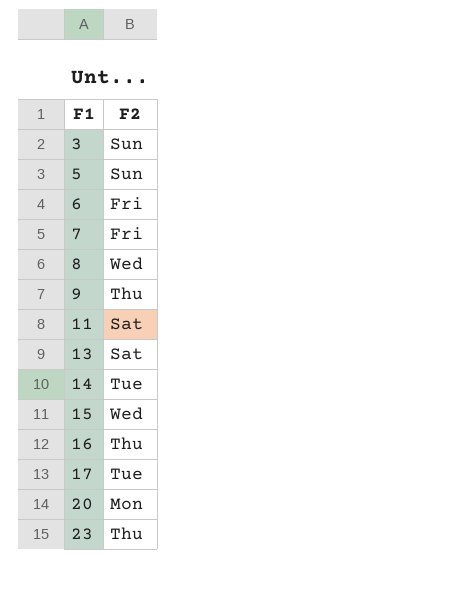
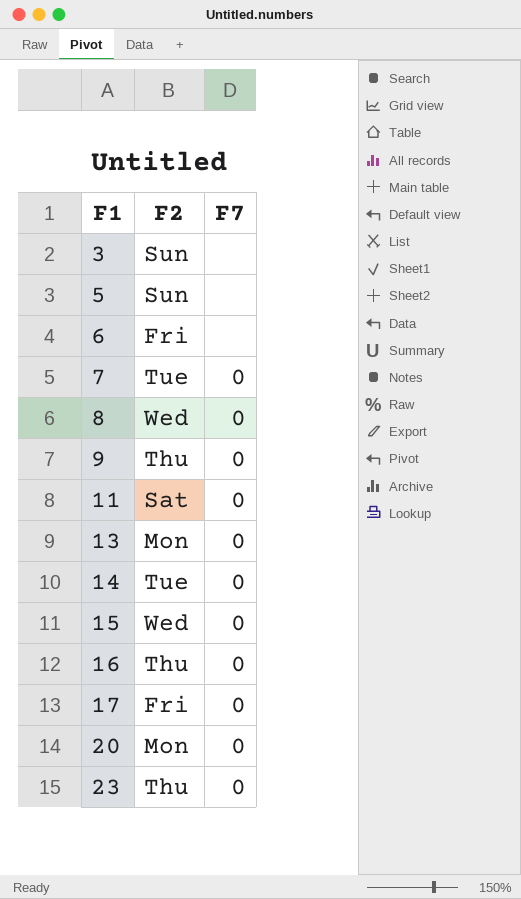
column F7 | position: none -> 3
7 | F2: Fri -> Tue
13 | F2: Sat -> Mon
17 | F2: Tue -> Fri

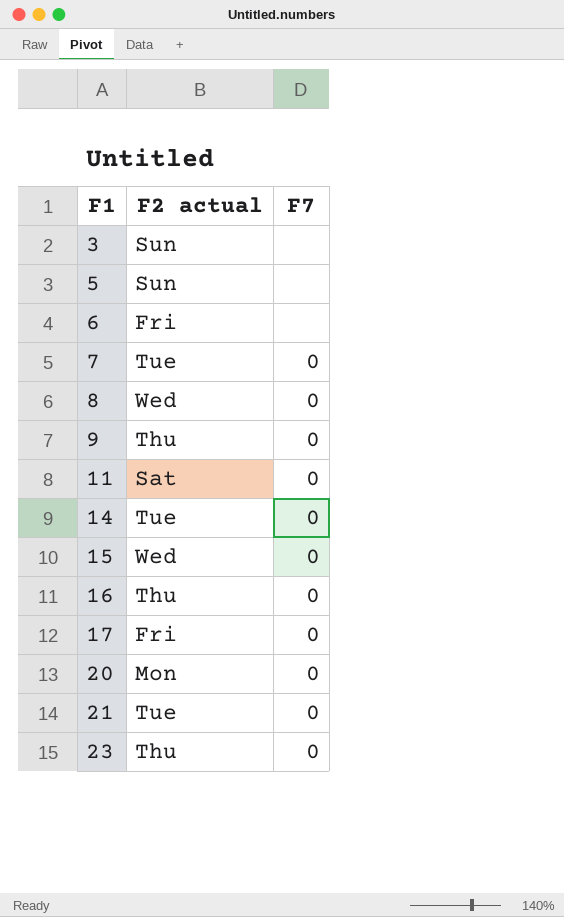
column name: F2 -> F2 actual
row 13: Mon | 0 -> none
row 21: none -> Tue | 0

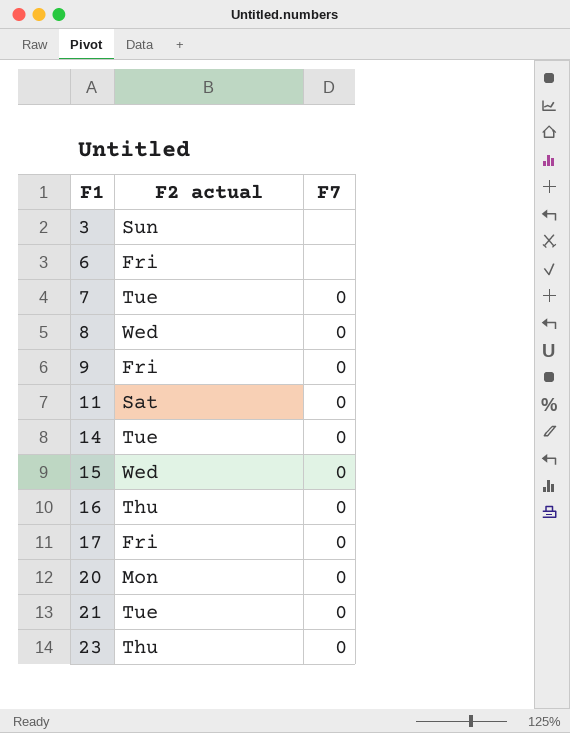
row 5: Sun | none -> none
9 | F2 actual: Thu -> Fri

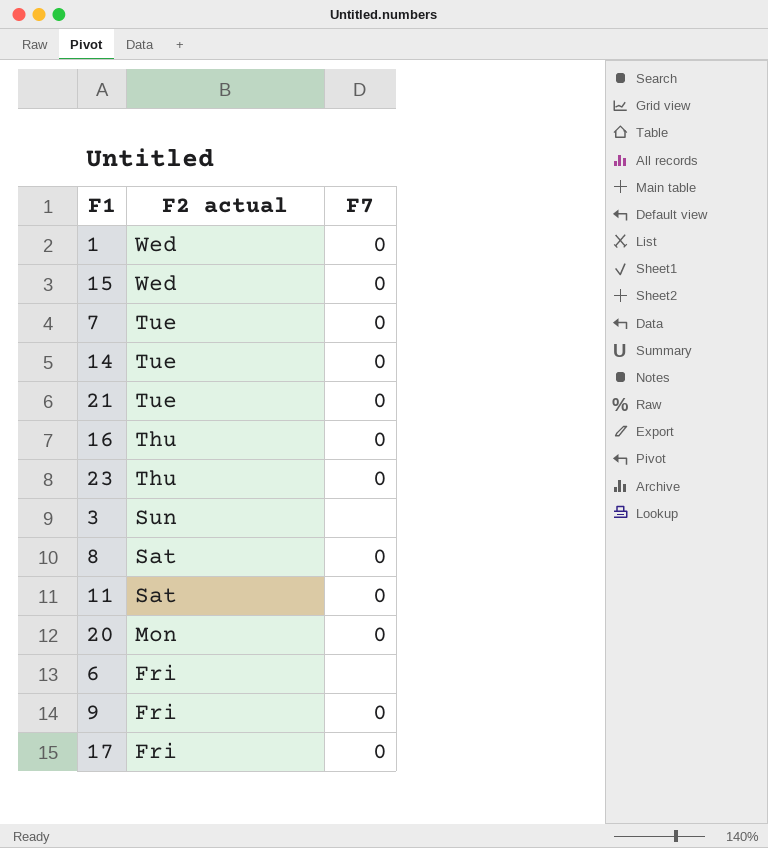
row order: F1 ascending -> F2 actual descending
row 1: none -> Wed | 0
8 | F2 actual: Wed -> Sat

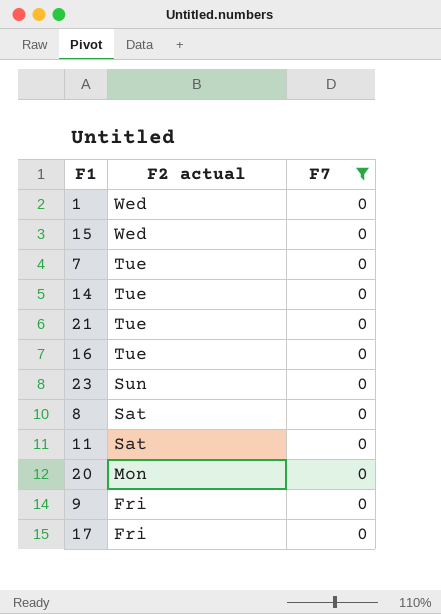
filter: none -> F7 = 0
16 | F2 actual: Thu -> Tue
23 | F2 actual: Thu -> Sun

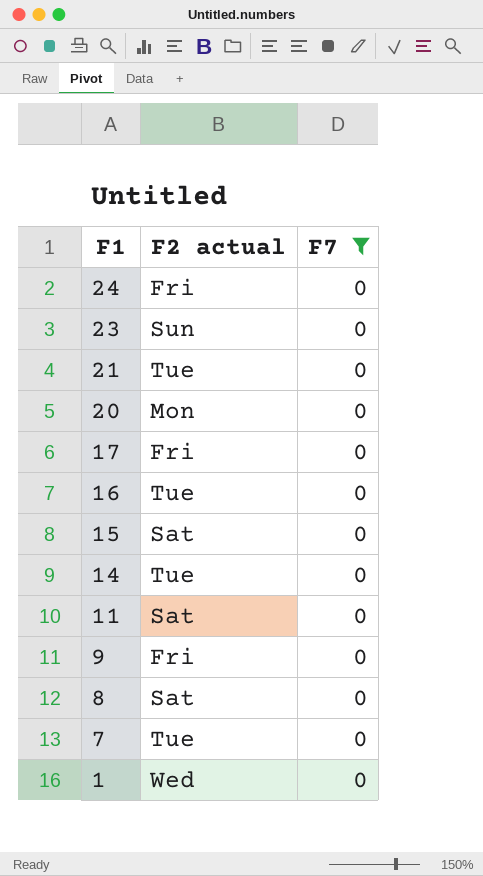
row order: F2 actual descending -> F1 descending
row 24: none -> Fri | 0
15 | F2 actual: Wed -> Sat

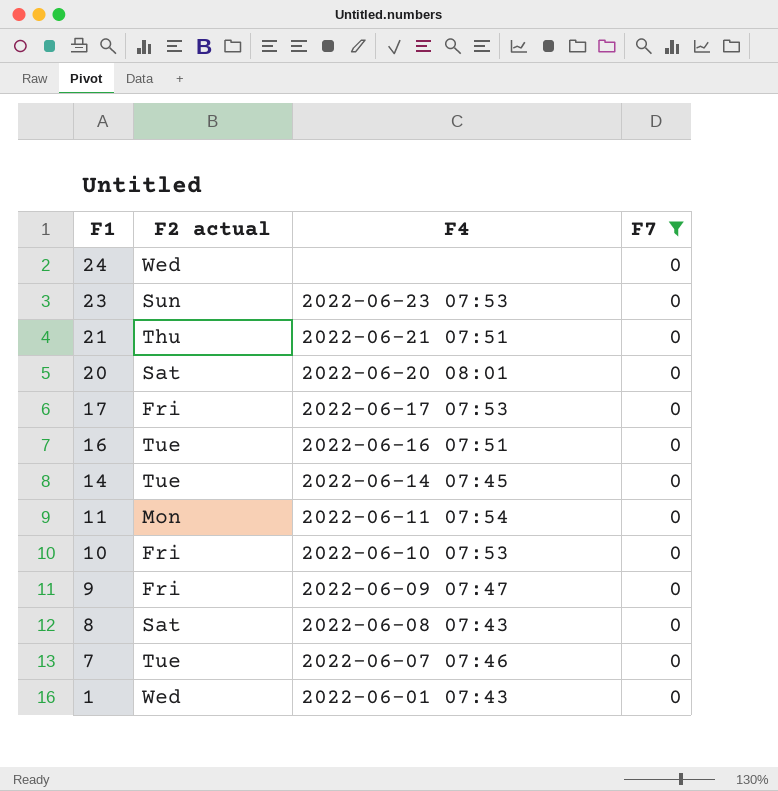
column F4 | position: none -> 3
row 15: Sat | 0 -> none
24 | F2 actual: Fri -> Wed
21 | F2 actual: Tue -> Thu
20 | F2 actual: Mon -> Sat
11 | F2 actual: Sat -> Mon
row 10: none -> Fri | 2022-06-10 07:53 | 0

